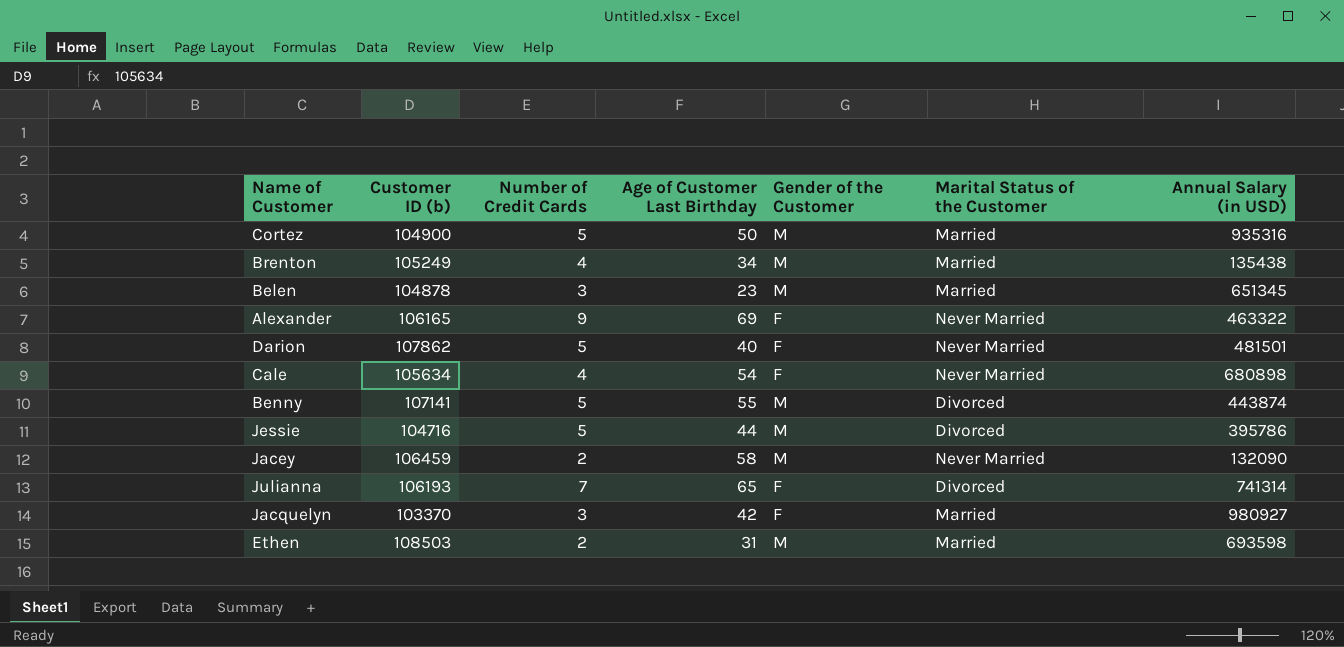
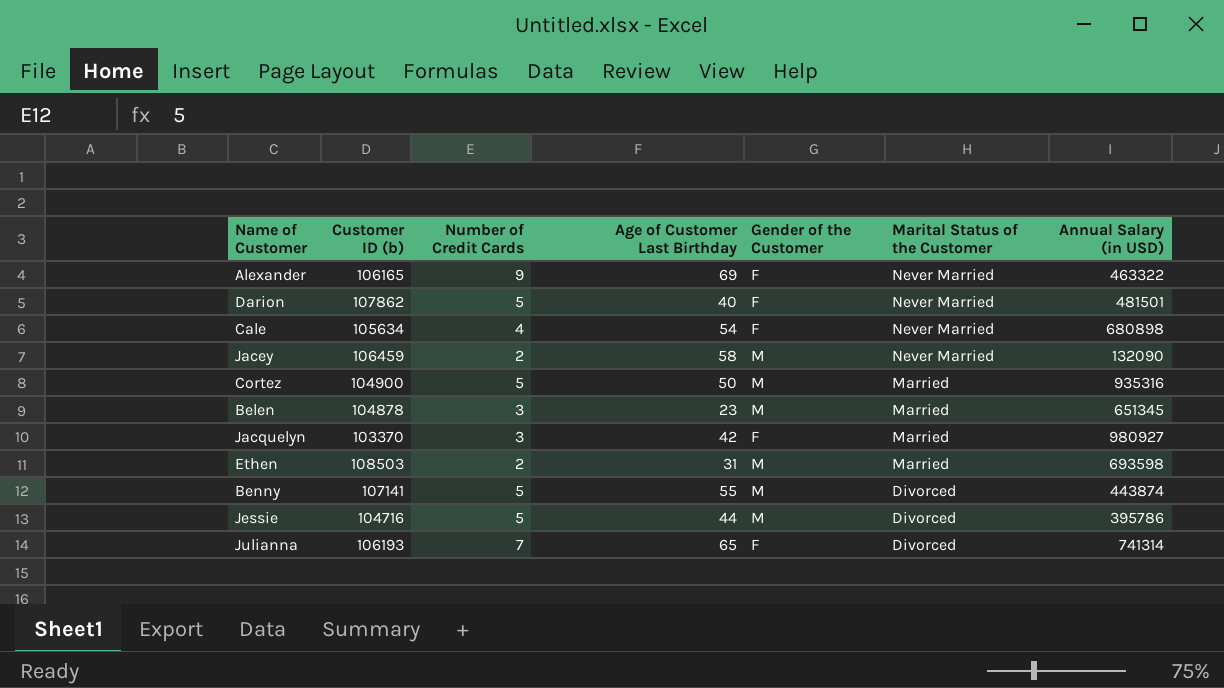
row order: none -> Marital Status of the Customer descending
row Brenton: 105249 | 4 | 34 | M | Married | 135438 -> none

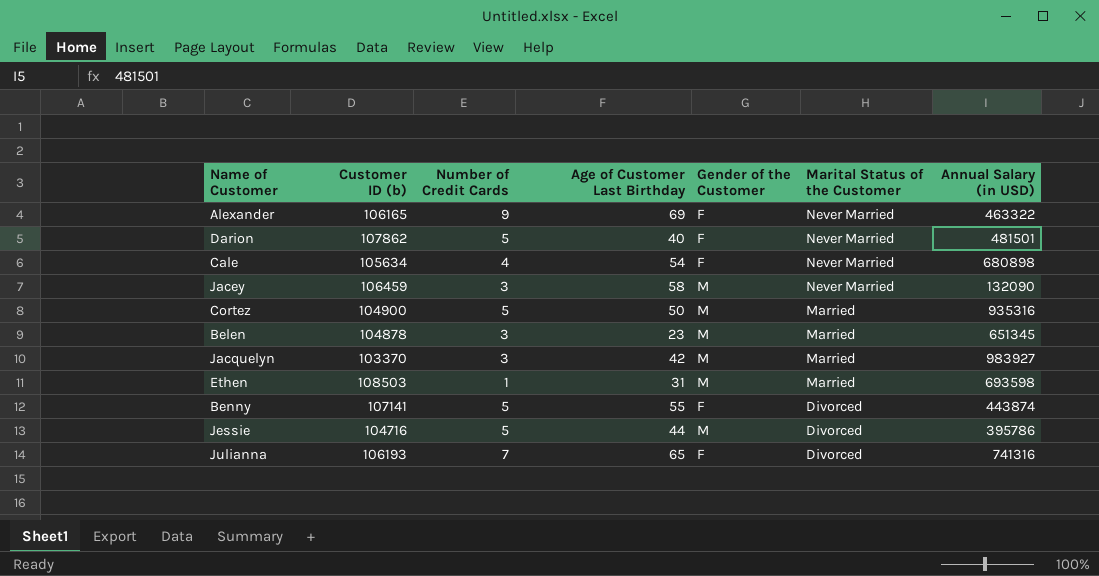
Jacey | Number of Credit Cards: 2 -> 3
Jacquelyn | Gender of the Customer: F -> M
Jacquelyn | Annual Salary (in USD): 980927 -> 983927
Ethen | Number of Credit Cards: 2 -> 1
Benny | Gender of the Customer: M -> F
Julianna | Annual Salary (in USD): 741314 -> 741316

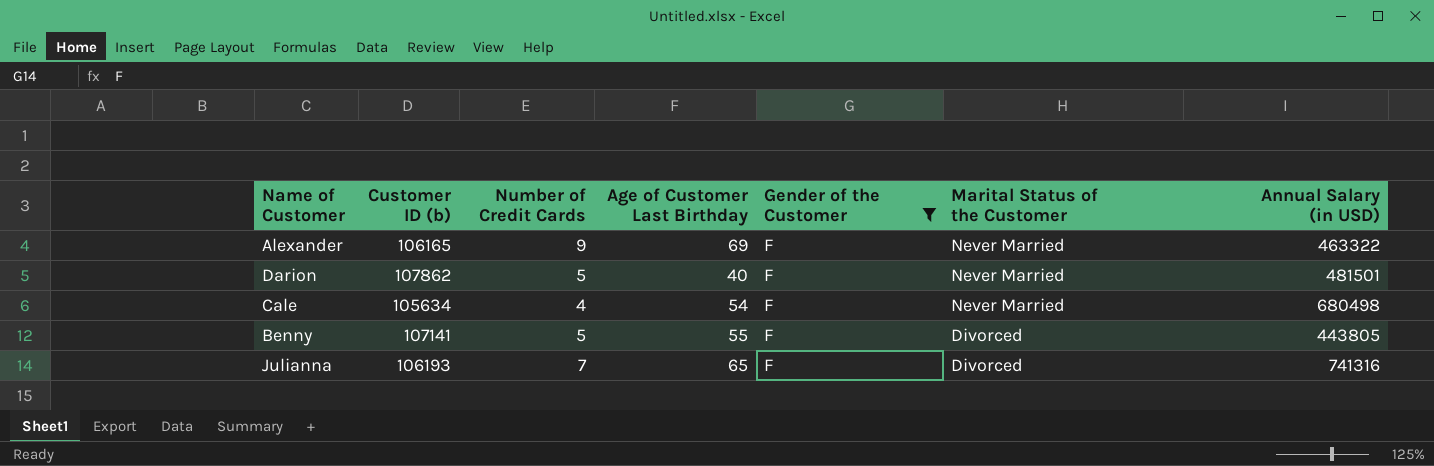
filter: none -> Gender of the Customer = F
Cale | Annual Salary (in USD): 680898 -> 680498
Benny | Annual Salary (in USD): 443874 -> 443805

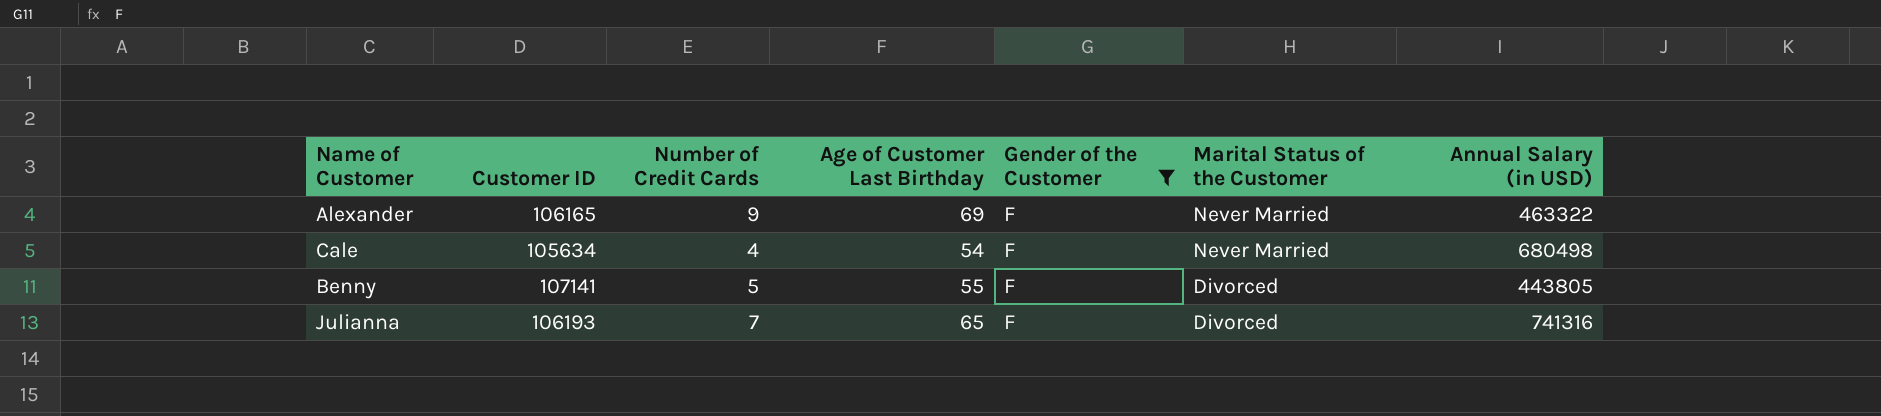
column name: Customer ID (b) -> Customer ID
row Darion: 107862 | 5 | 40 | F | Never Married | 481501 -> none

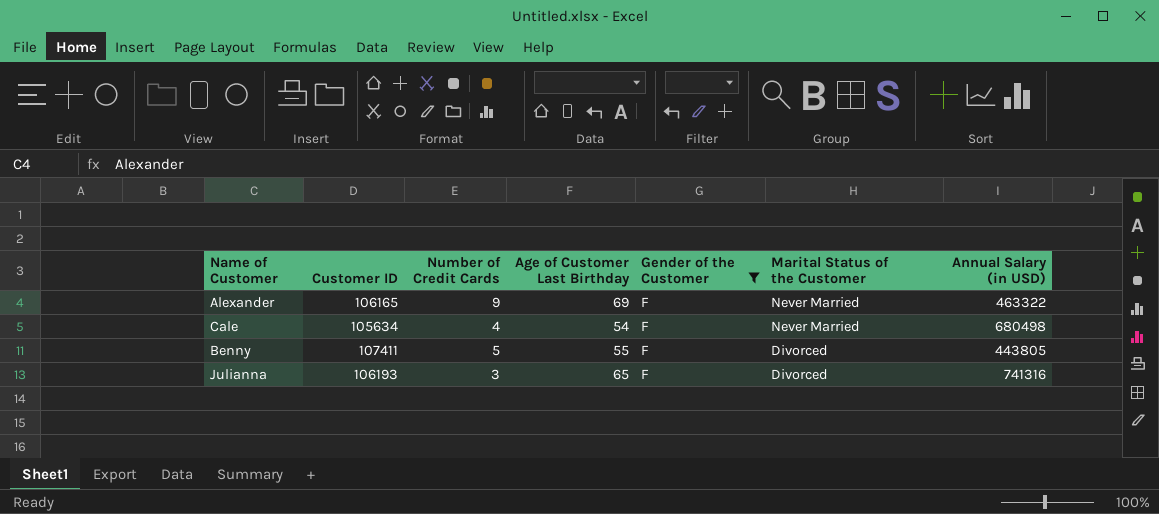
Benny | Customer ID: 107141 -> 107411
Julianna | Number of Credit Cards: 7 -> 3

